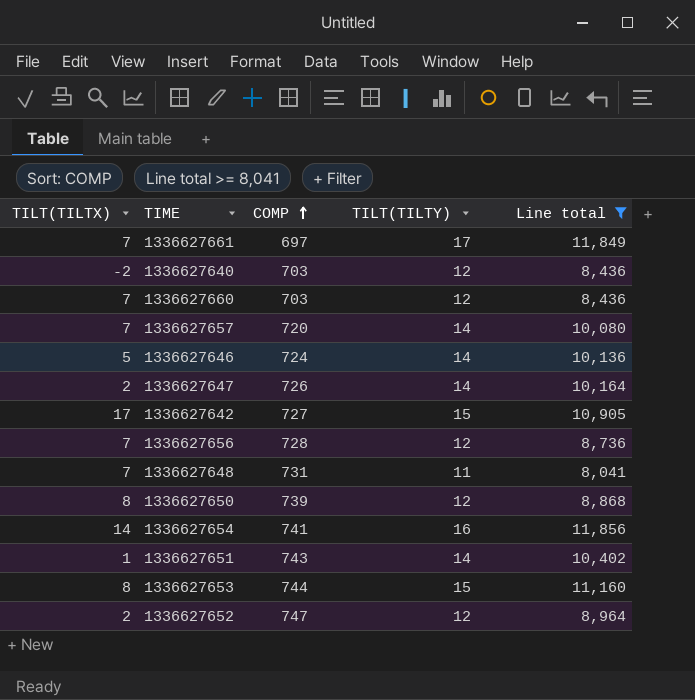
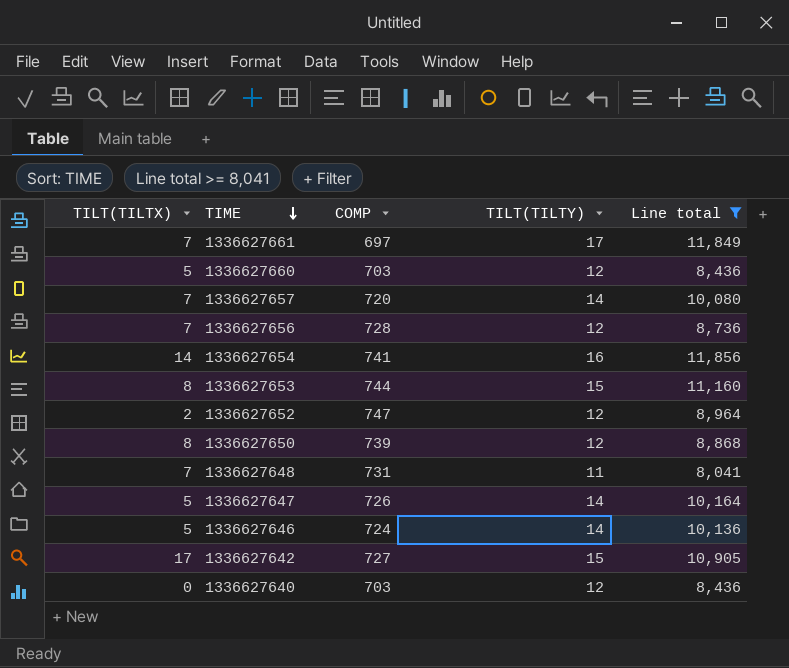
row order: COMP ascending -> TIME descending
row 1336627651: 1 | 743 | 14 | 10,402 -> none
1336627660 | TILT(TILTX): 7 -> 5
1336627647 | TILT(TILTX): 2 -> 5
1336627640 | TILT(TILTX): -2 -> 0

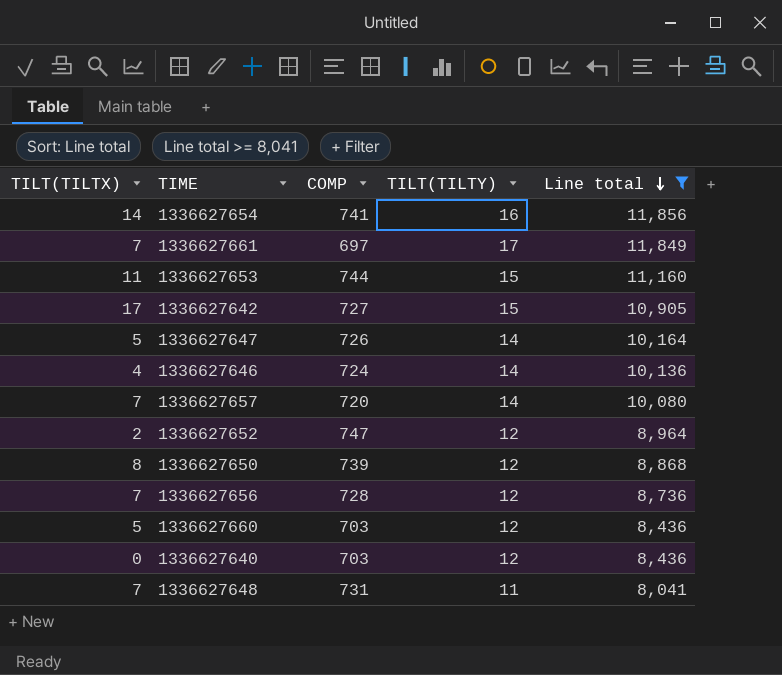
row order: TIME descending -> Line total descending
1336627653 | TILT(TILTX): 8 -> 11
1336627646 | TILT(TILTX): 5 -> 4

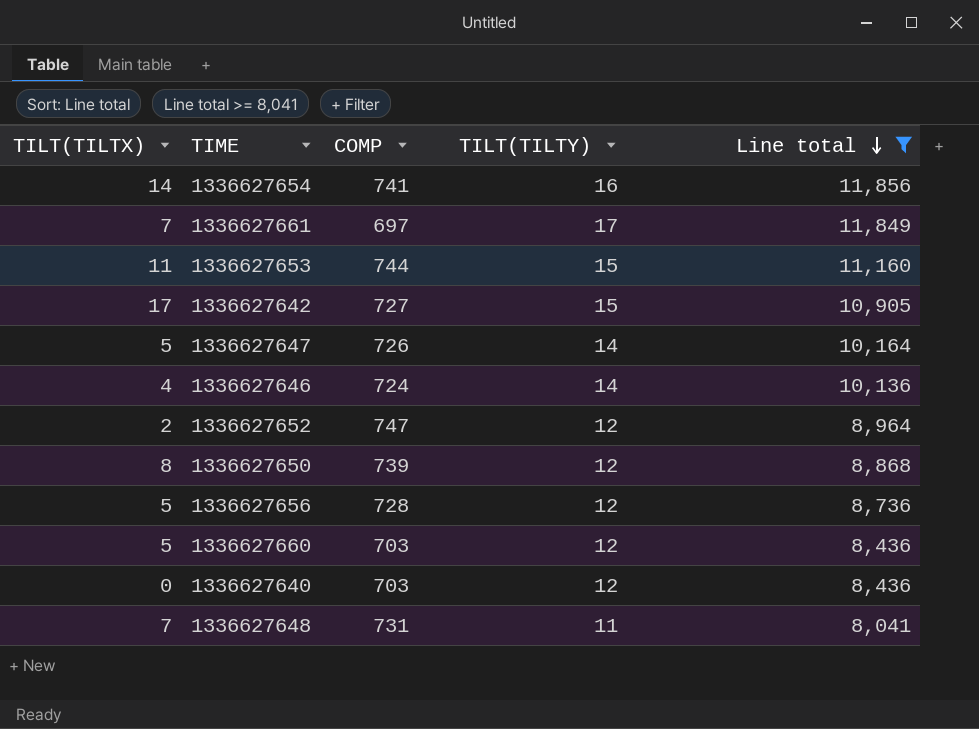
row 1336627657: 7 | 720 | 14 | 10,080 -> none
1336627656 | TILT(TILTX): 7 -> 5

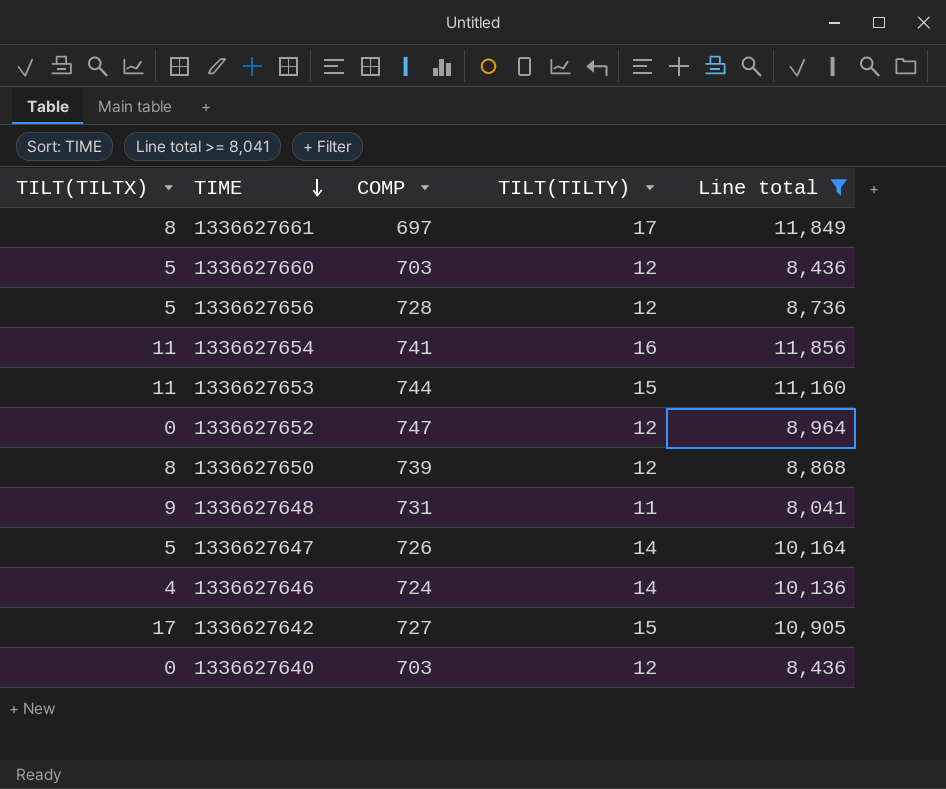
row order: Line total descending -> TIME descending
1336627661 | TILT(TILTX): 7 -> 8
1336627654 | TILT(TILTX): 14 -> 11
1336627652 | TILT(TILTX): 2 -> 0
1336627648 | TILT(TILTX): 7 -> 9

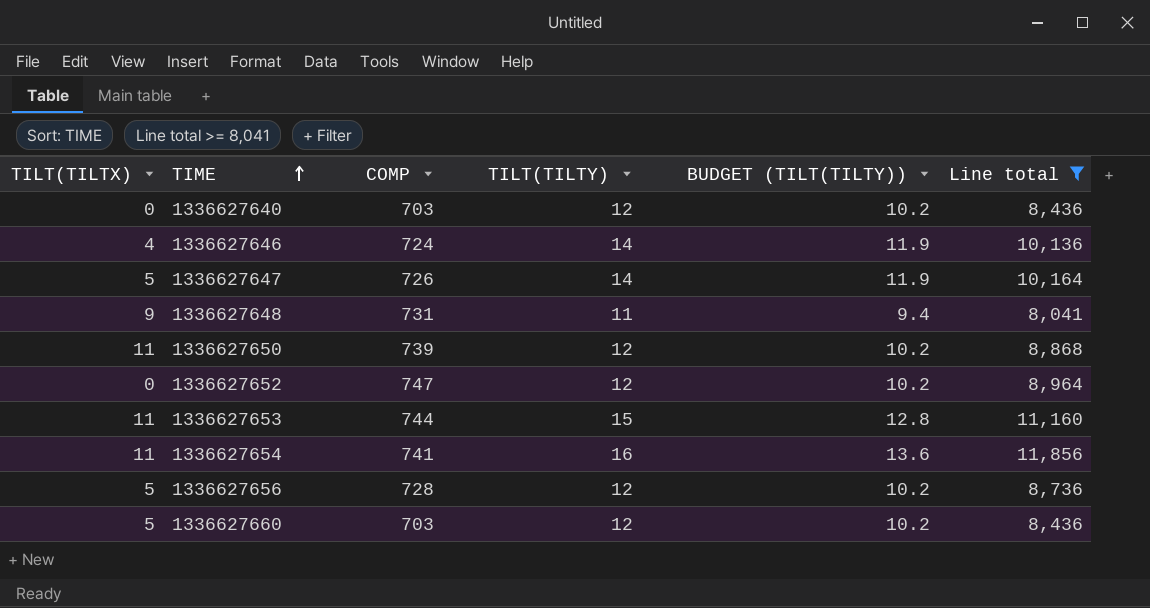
row order: TIME descending -> TIME ascending
column BUDGET (TILT(TILTY)) | formula: none -> [TILT(TILTY)] * 0.85
row 1336627661: 8 | 697 | 17 | 11,849 -> none
row 1336627642: 17 | 727 | 15 | 10,905 -> none
1336627650 | TILT(TILTX): 8 -> 11

